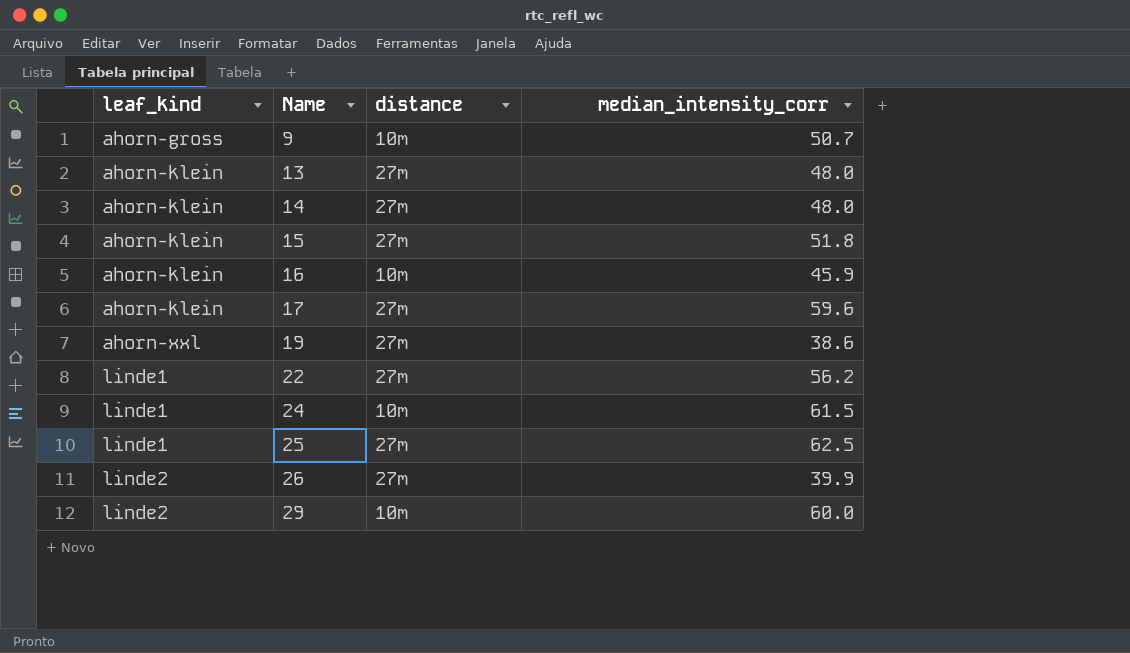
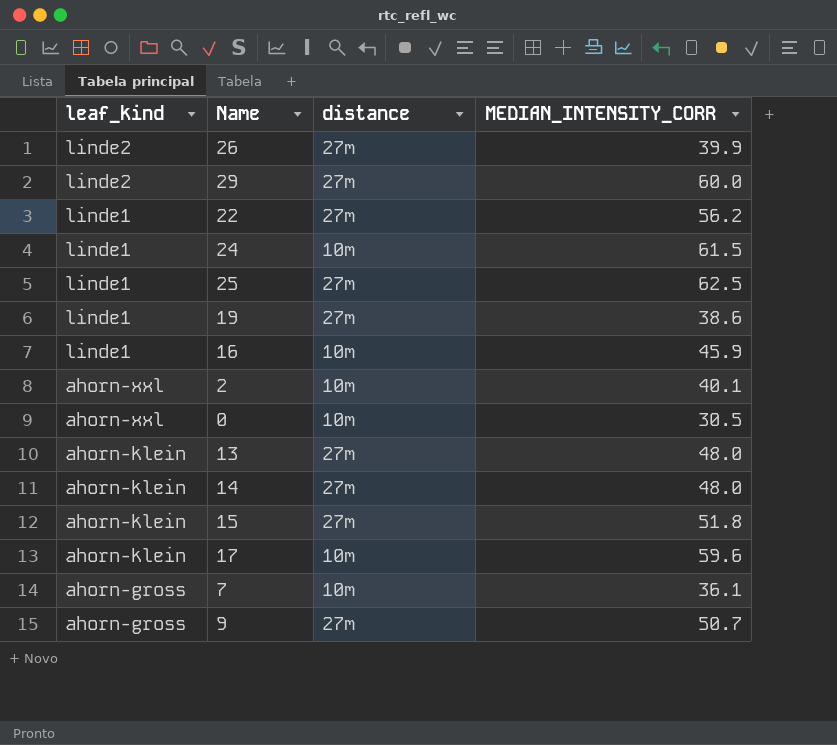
row order: leaf_kind ascending -> leaf_kind descending
column name: median_intensity_corr -> MEDIAN_INTENSITY_CORR
29 | distance: 10m -> 27m
19 | leaf_kind: ahorn-xxl -> linde1
16 | leaf_kind: ahorn-klein -> linde1
row 2: none -> ahorn-xxl | 10m | 40.1
row 0: none -> ahorn-xxl | 10m | 30.5
17 | distance: 27m -> 10m
row 7: none -> ahorn-gross | 10m | 36.1
9 | distance: 10m -> 27m

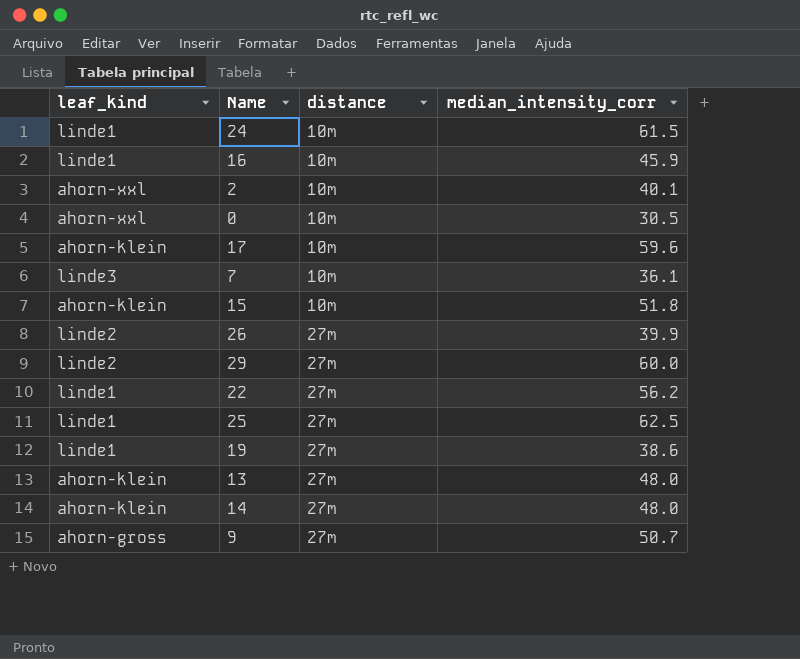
row order: leaf_kind descending -> distance ascending
column name: MEDIAN_INTENSITY_CORR -> median_intensity_corr
7 | leaf_kind: ahorn-gross -> linde3
15 | distance: 27m -> 10m

